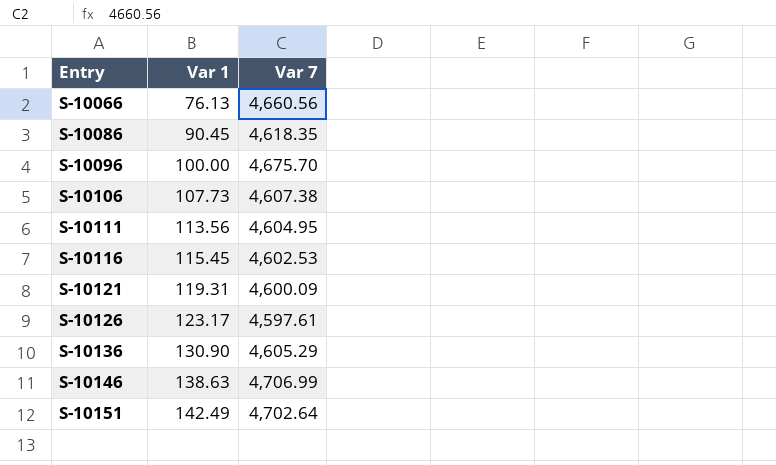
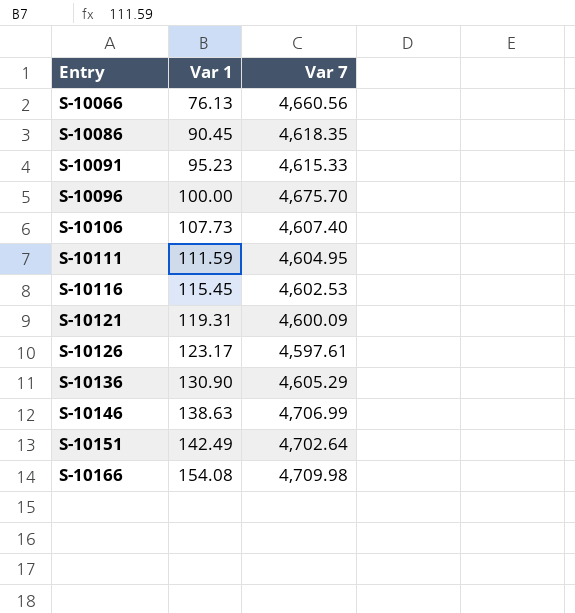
row S-10091: none -> 95.23 | 4,615.33
S-10106 | Var 7: 4,607.38 -> 4,607.40
S-10111 | Var 1: 113.56 -> 111.59
row S-10166: none -> 154.08 | 4,709.98

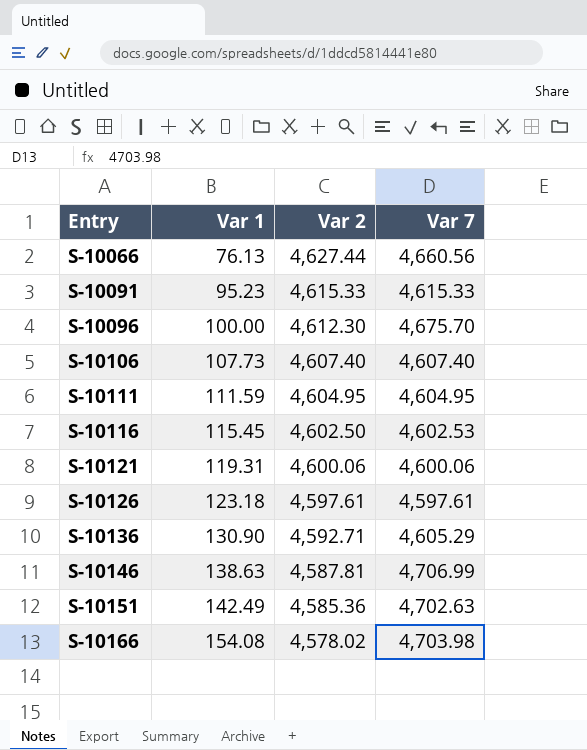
column Var 2 | position: none -> 3
row S-10086: 90.45 | 4,618.35 -> none
S-10121 | Var 7: 4,600.09 -> 4,600.06
S-10126 | Var 1: 123.17 -> 123.18
S-10151 | Var 7: 4,702.64 -> 4,702.63
S-10166 | Var 7: 4,709.98 -> 4,703.98

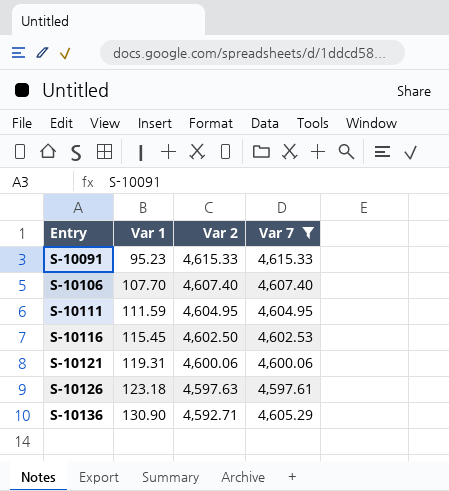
filter: none -> Var 7 <= 4,615.33
S-10106 | Var 1: 107.73 -> 107.70
S-10126 | Var 2: 4,597.61 -> 4,597.63

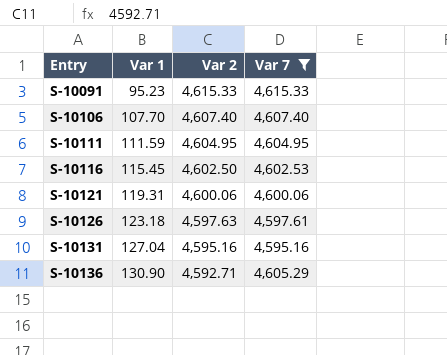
row S-10131: none -> 127.04 | 4,595.16 | 4,595.16

